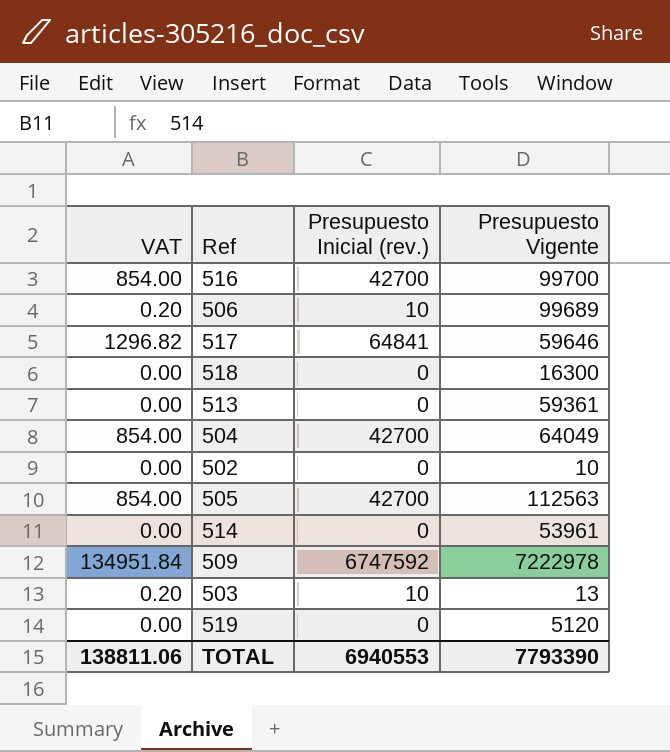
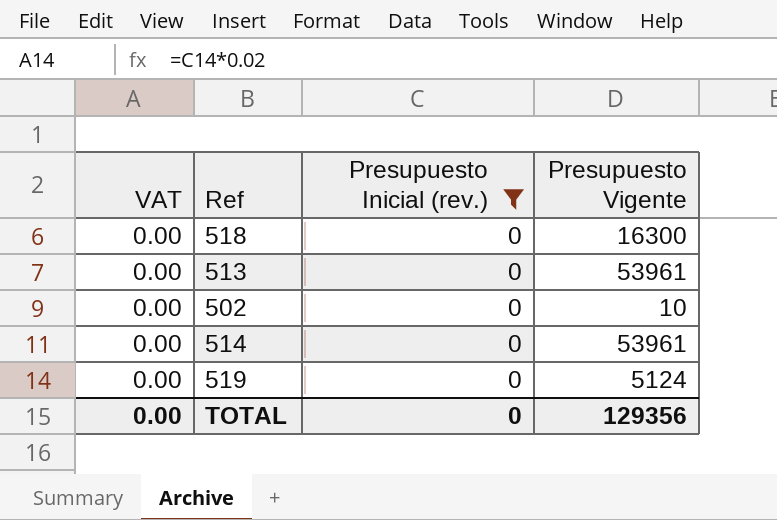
filter: none -> Presupuesto Inicial (rev.) = 0
513 | Presupuesto Vigente: 59361 -> 53961
519 | Presupuesto Vigente: 5120 -> 5124
TOTAL | VAT: 138811.06 -> 0.00
TOTAL | Presupuesto Inicial (rev.): 6940553 -> 0
TOTAL | Presupuesto Vigente: 7793390 -> 129356

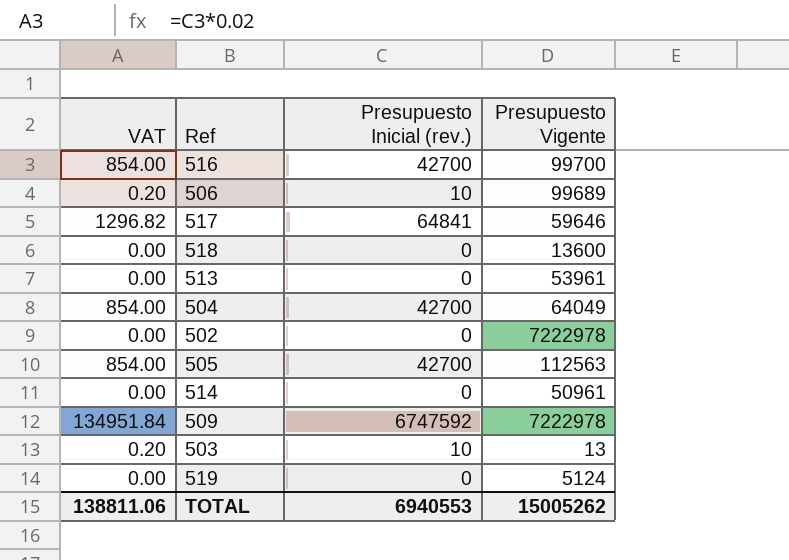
filter: Presupuesto Inicial (rev.) = 0 -> none
518 | Presupuesto Vigente: 16300 -> 13600
502 | Presupuesto Vigente: 10 -> 7222978
514 | Presupuesto Vigente: 53961 -> 50961
TOTAL | VAT: 0.00 -> 138811.06
TOTAL | Presupuesto Inicial (rev.): 0 -> 6940553
TOTAL | Presupuesto Vigente: 129356 -> 15005262

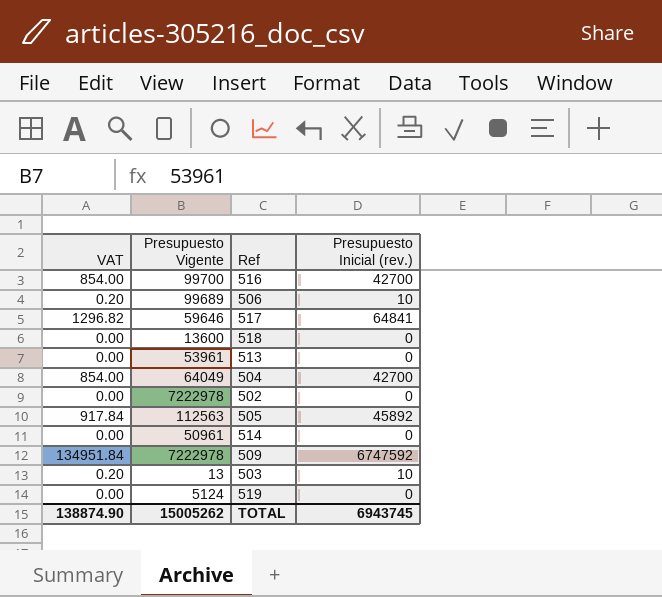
column Presupuesto Vigente | position: 4 -> 2
505 | VAT: 854.00 -> 917.84
505 | Presupuesto Inicial (rev.): 42700 -> 45892
TOTAL | VAT: 138811.06 -> 138874.90
TOTAL | Presupuesto Inicial (rev.): 6940553 -> 6943745

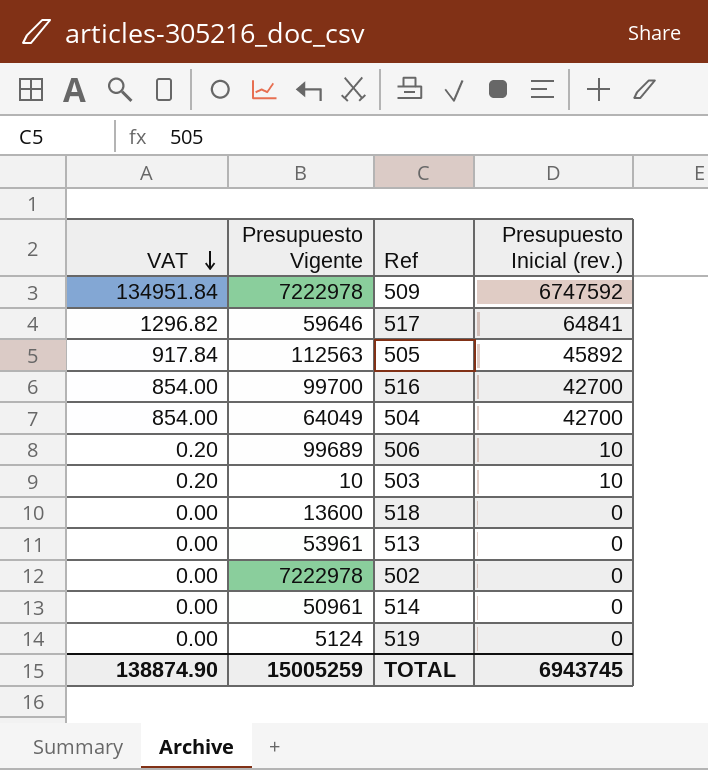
row order: none -> VAT descending
503 | Presupuesto Vigente: 13 -> 10
TOTAL | Presupuesto Vigente: 15005262 -> 15005259

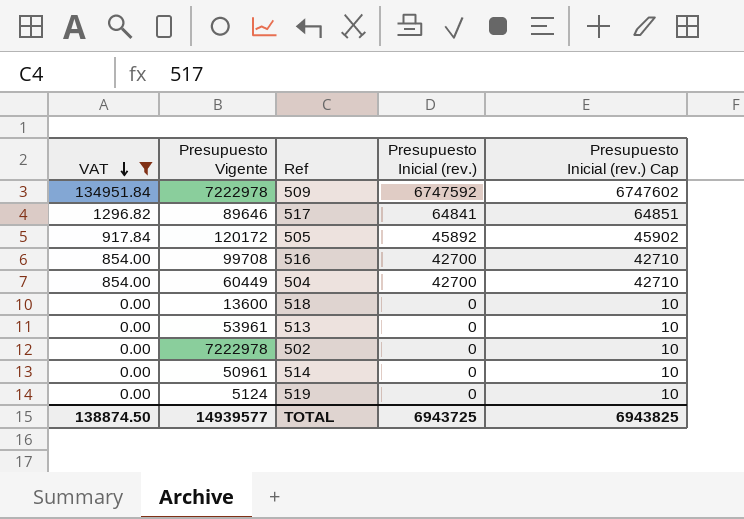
filter: none -> VAT != 0.20
column Presupuesto Inicial (rev.) Cap | formula: none -> [Presupuesto Inicial (rev.)] + 10
517 | Presupuesto Vigente: 59646 -> 89646
505 | Presupuesto Vigente: 112563 -> 120172
516 | Presupuesto Vigente: 99700 -> 99708
504 | Presupuesto Vigente: 64049 -> 60449
TOTAL | VAT: 138874.90 -> 138874.50
TOTAL | Presupuesto Vigente: 15005259 -> 14939577
TOTAL | Presupuesto Inicial (rev.): 6943745 -> 6943725

